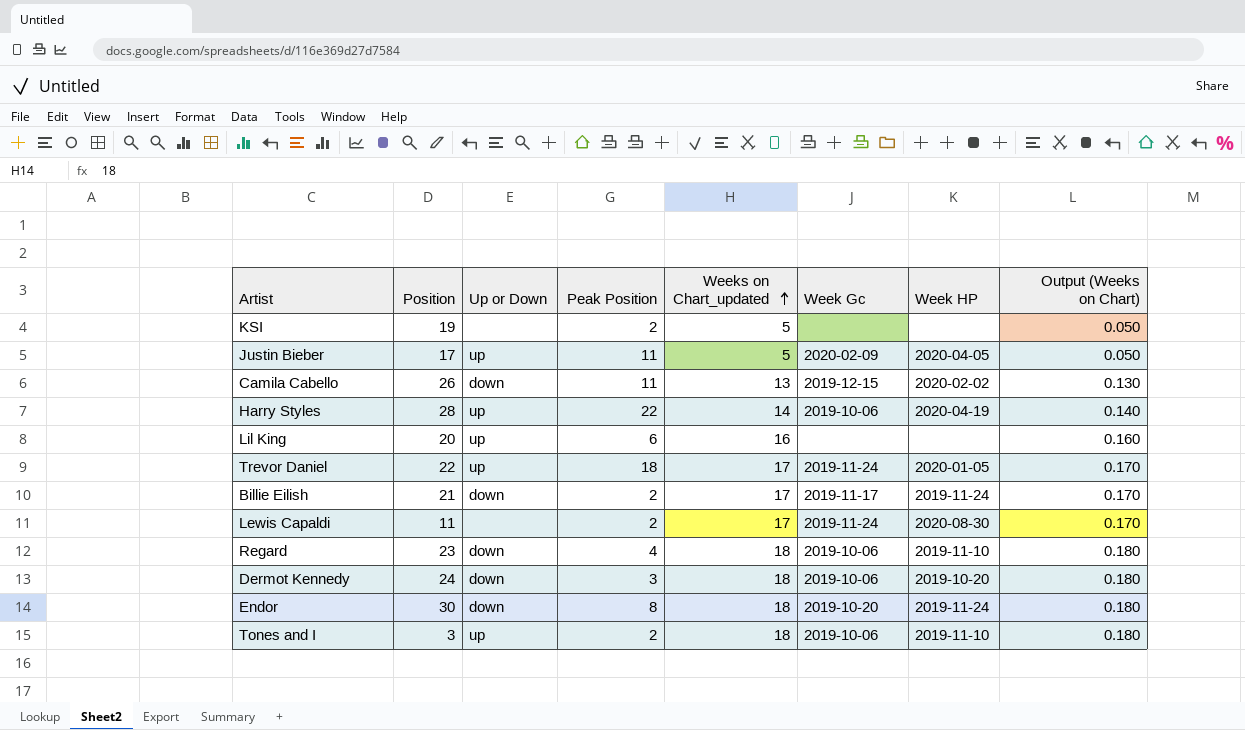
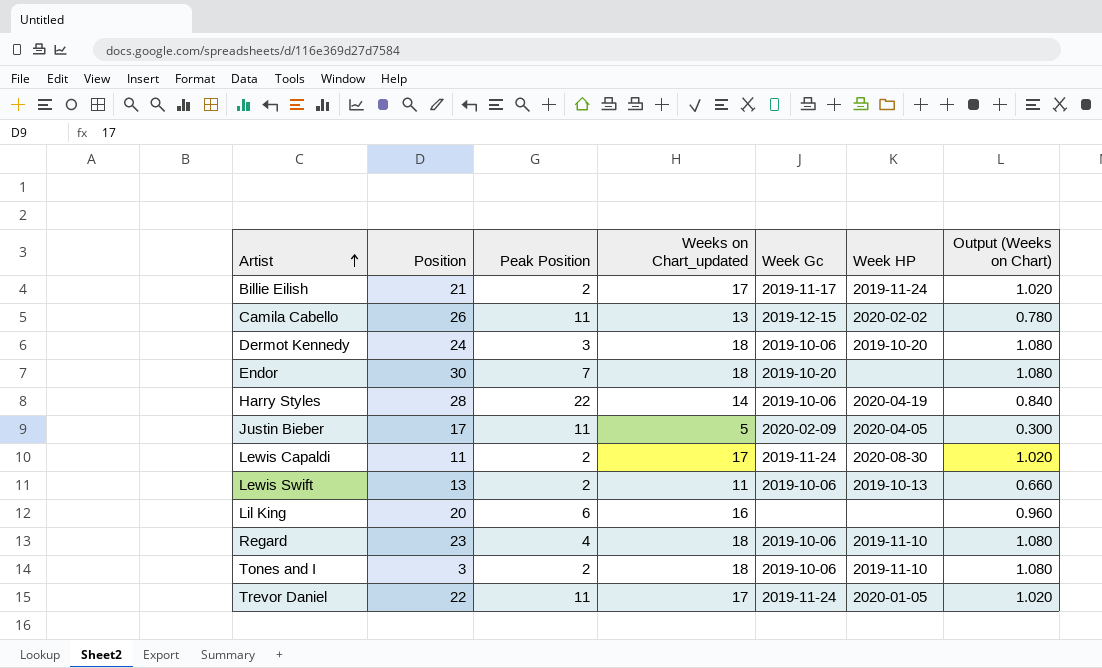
row order: Weeks on Chart_updated ascending -> Artist ascending
column Up or Down | position: 3 -> none
column Output (Weeks on Chart) | formula: [Weeks on Chart_updated] * 0.01 -> [Weeks on Chart_updated] * 0.06
row KSI: 19 | none | 2 | 5 | none | none | 0.050 -> none
Endor | Peak Position: 8 -> 7
Endor | Week HP: 2019-11-24 -> none
row Lewis Swift: none -> 13 | 2 | 11 | 2019-10-06 | 2019-10-13 | 0.660
Trevor Daniel | Peak Position: 18 -> 11

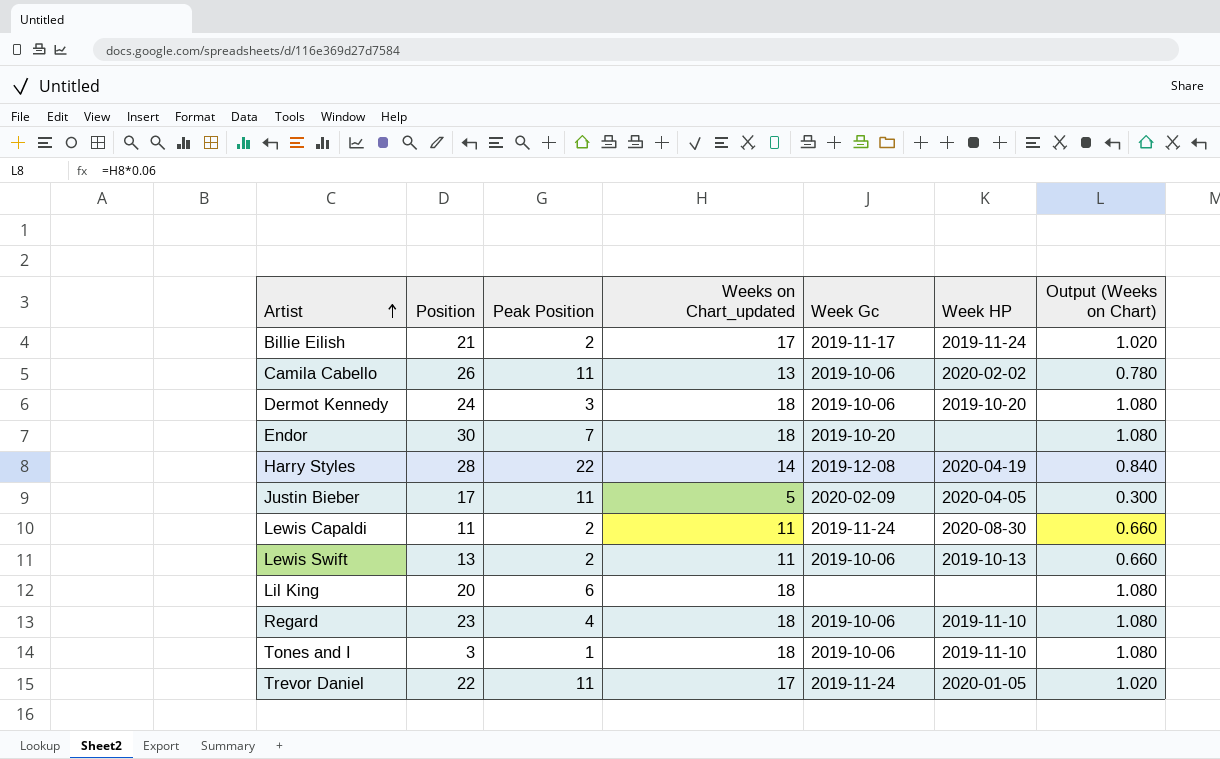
Camila Cabello | Week Gc: 2019-12-15 -> 2019-10-06
Harry Styles | Week Gc: 2019-10-06 -> 2019-12-08
Lewis Capaldi | Weeks on Chart_updated: 17 -> 11
Lewis Capaldi | Output (Weeks on Chart): 1.020 -> 0.660
Lil King | Weeks on Chart_updated: 16 -> 18
Lil King | Output (Weeks on Chart): 0.960 -> 1.080
Tones and I | Peak Position: 2 -> 1

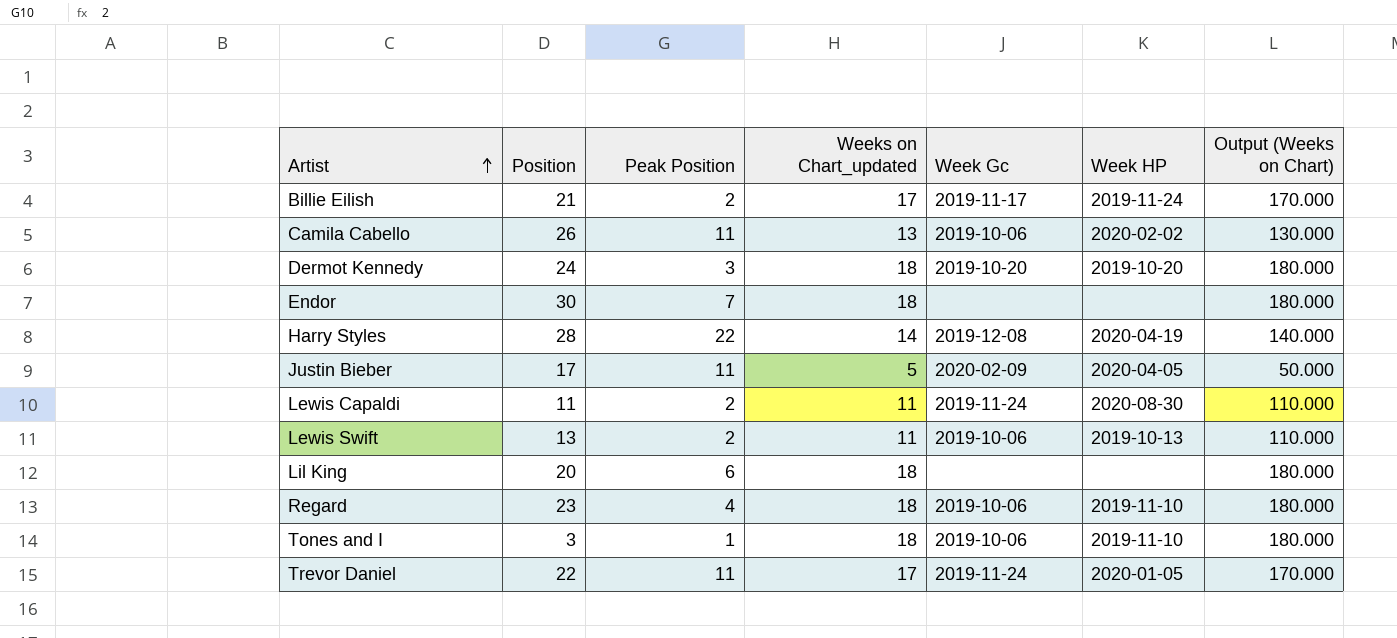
column Output (Weeks on Chart) | formula: [Weeks on Chart_updated] * 0.06 -> [Weeks on Chart_updated] * 10
Dermot Kennedy | Week Gc: 2019-10-06 -> 2019-10-20
Endor | Week Gc: 2019-10-20 -> none

